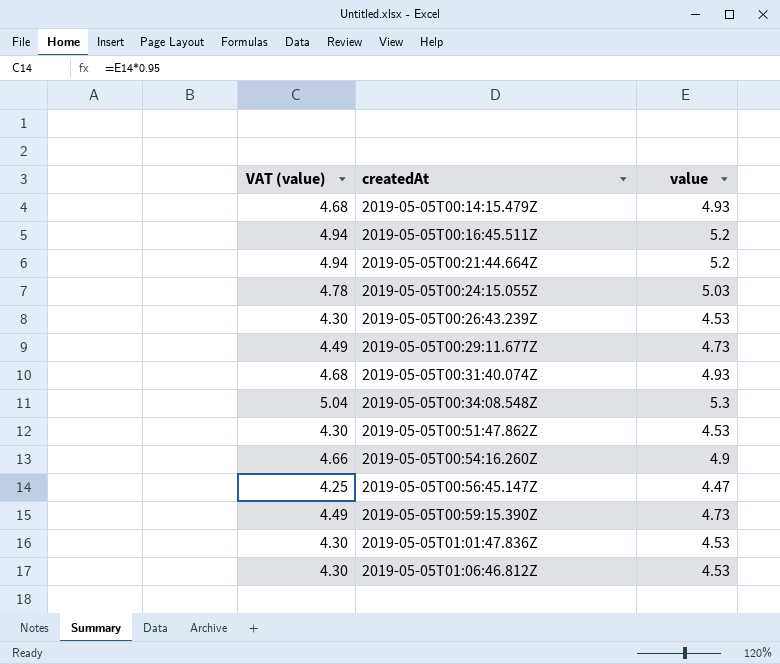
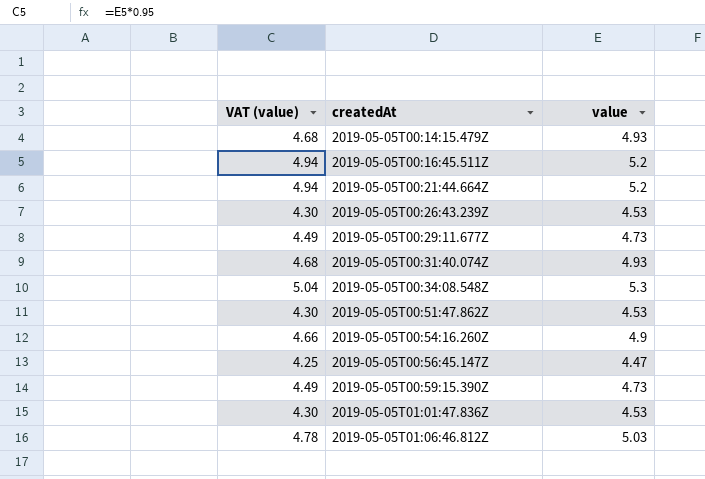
row 2019-05-05T00:24:15.055Z: 4.78 | 5.03 -> none
2019-05-05T01:06:46.812Z | VAT (value): 4.30 -> 4.78
2019-05-05T01:06:46.812Z | value: 4.53 -> 5.03

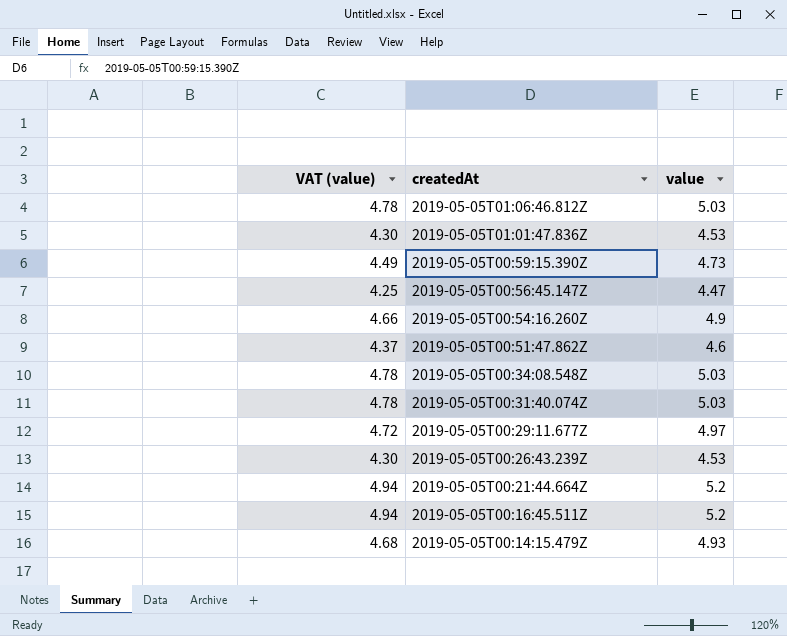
row order: createdAt ascending -> createdAt descending
2019-05-05T00:51:47.862Z | VAT (value): 4.30 -> 4.37
2019-05-05T00:51:47.862Z | value: 4.53 -> 4.6
2019-05-05T00:34:08.548Z | VAT (value): 5.04 -> 4.78
2019-05-05T00:34:08.548Z | value: 5.3 -> 5.03
2019-05-05T00:31:40.074Z | VAT (value): 4.68 -> 4.78
2019-05-05T00:31:40.074Z | value: 4.93 -> 5.03
2019-05-05T00:29:11.677Z | VAT (value): 4.49 -> 4.72
2019-05-05T00:29:11.677Z | value: 4.73 -> 4.97

